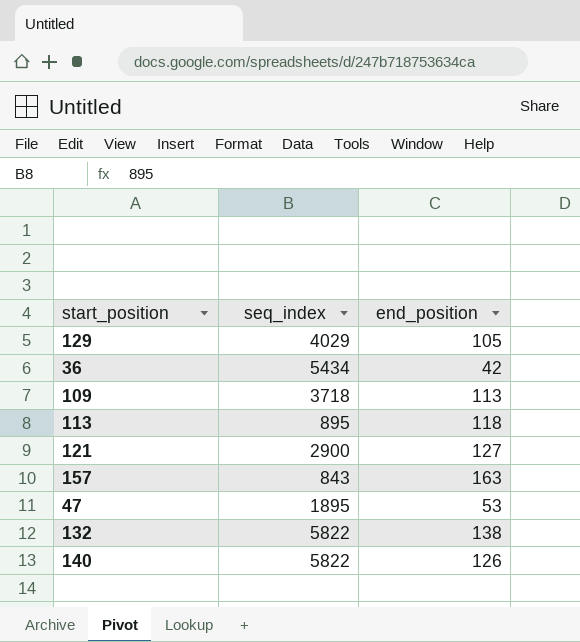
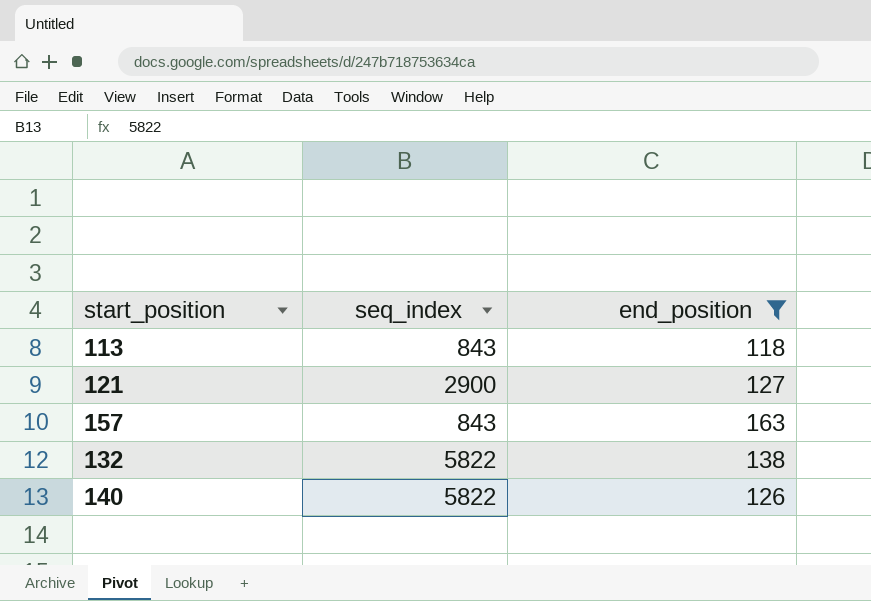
filter: none -> end_position >= 118
113 | seq_index: 895 -> 843

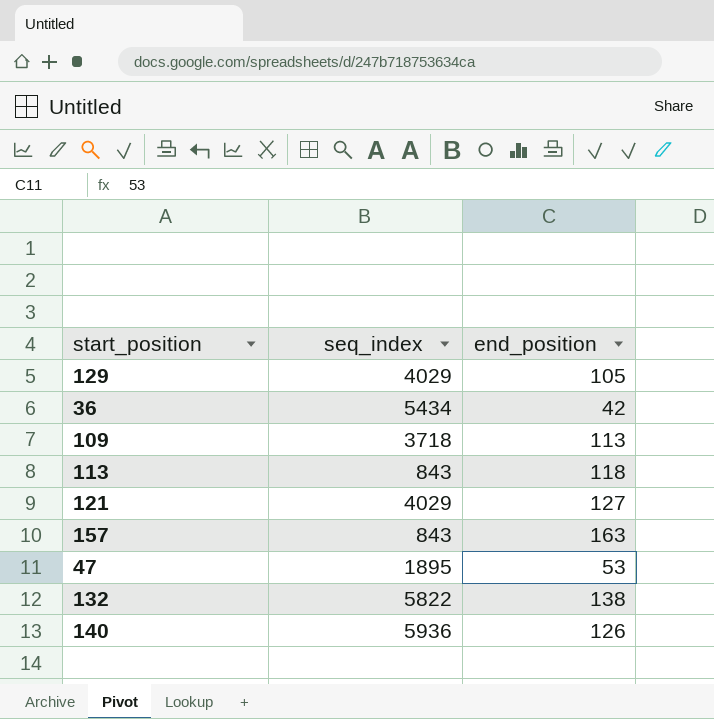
filter: end_position >= 118 -> none
121 | seq_index: 2900 -> 4029
140 | seq_index: 5822 -> 5936

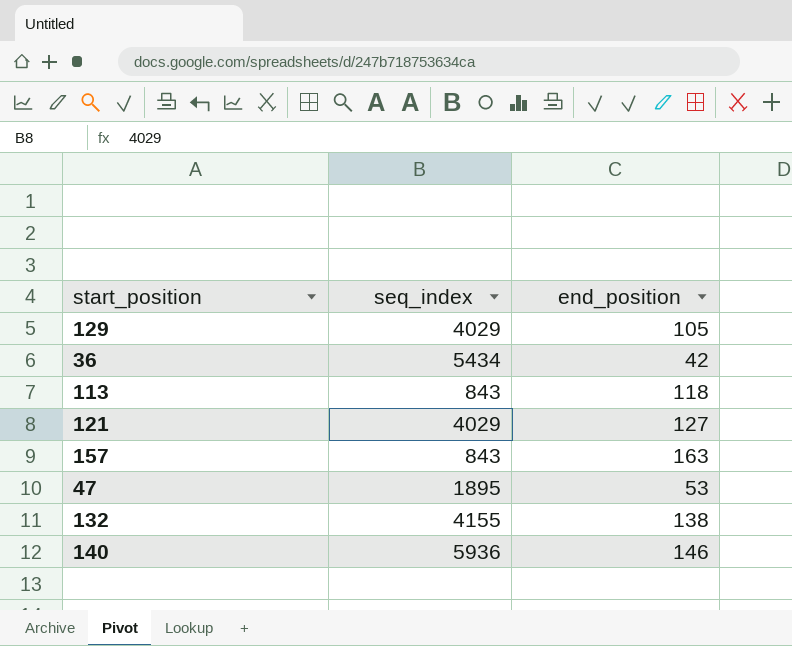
row 109: 3718 | 113 -> none
132 | seq_index: 5822 -> 4155
140 | end_position: 126 -> 146

